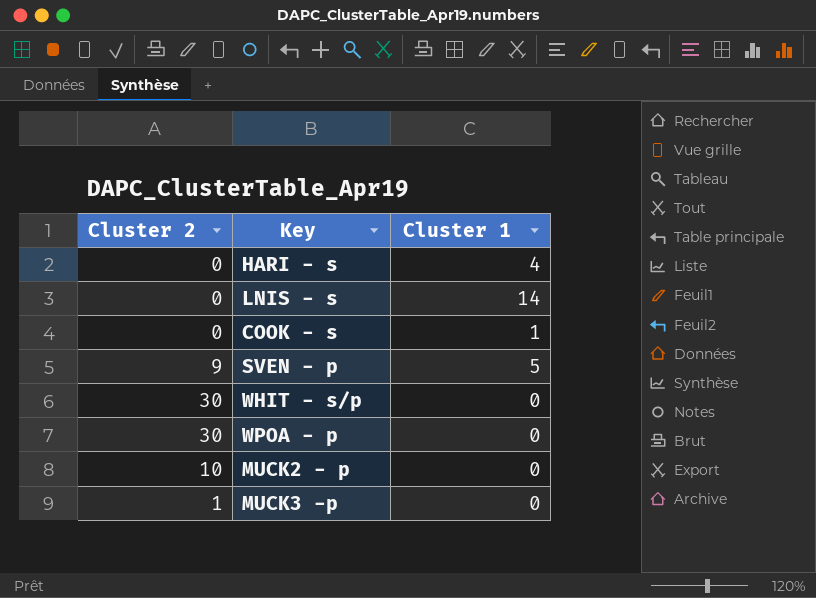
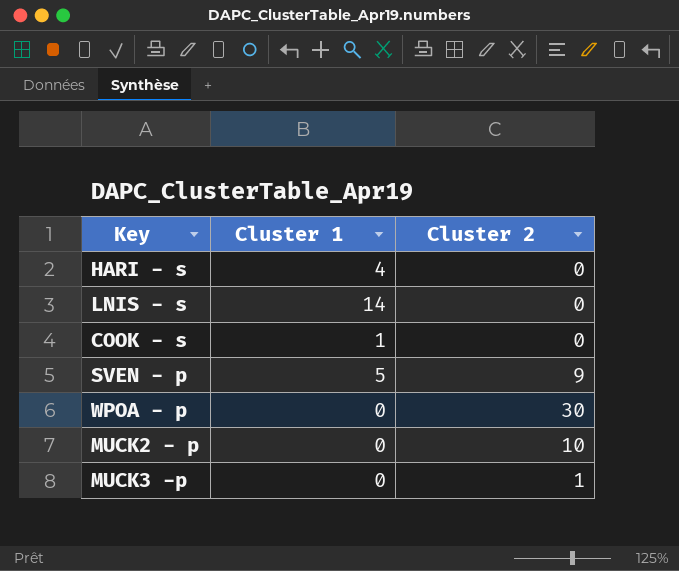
column Cluster 2 | position: 1 -> 3
row WHIT - s/p: 30 | 0 -> none

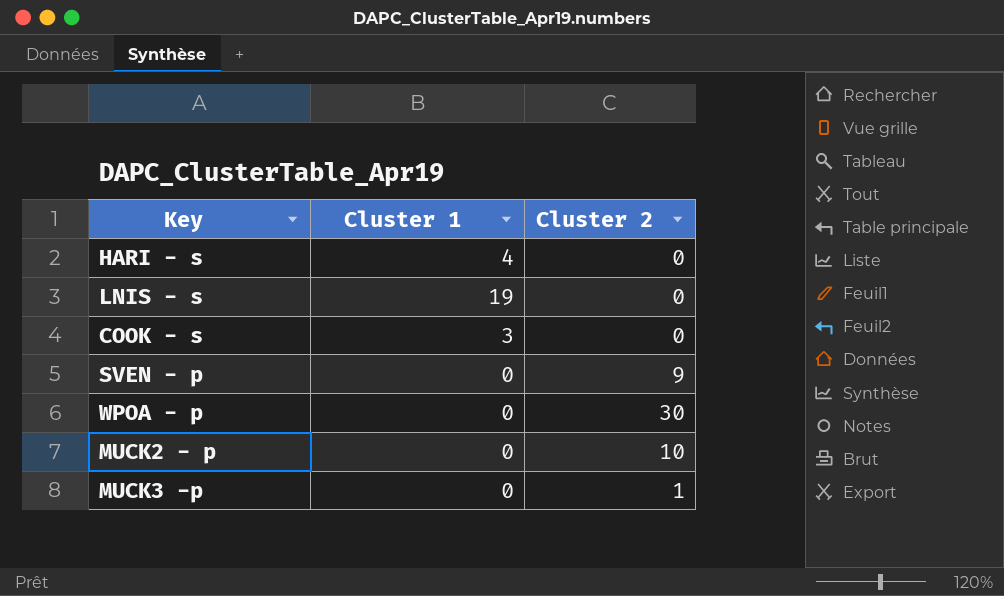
LNIS - s | Cluster 1: 14 -> 19
COOK - s | Cluster 1: 1 -> 3
SVEN - p | Cluster 1: 5 -> 0

